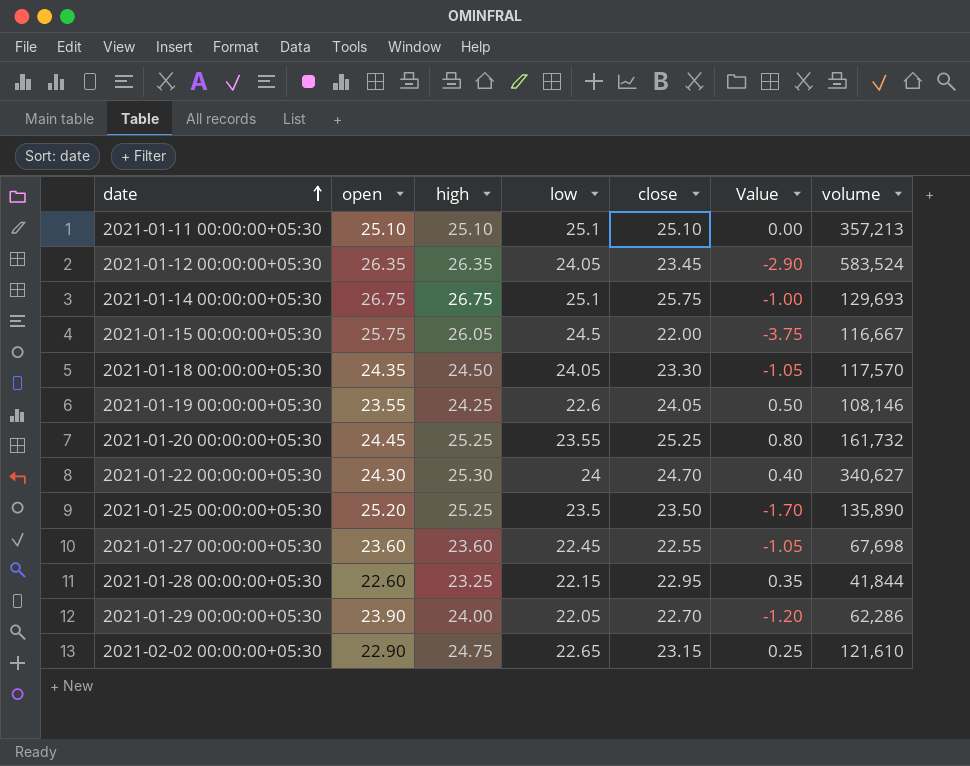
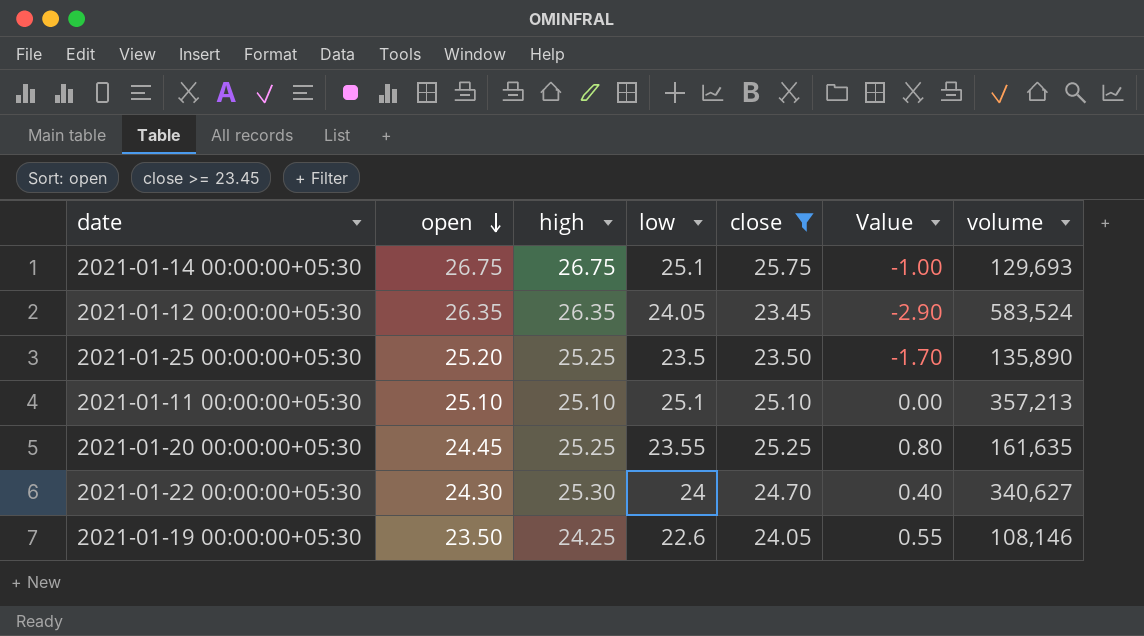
filter: none -> close >= 23.45
row order: date ascending -> open descending
2021-01-20 00:00:00+05:30 | volume: 161,732 -> 161,635
2021-01-19 00:00:00+05:30 | open: 23.55 -> 23.50
2021-01-19 00:00:00+05:30 | Value: 0.50 -> 0.55

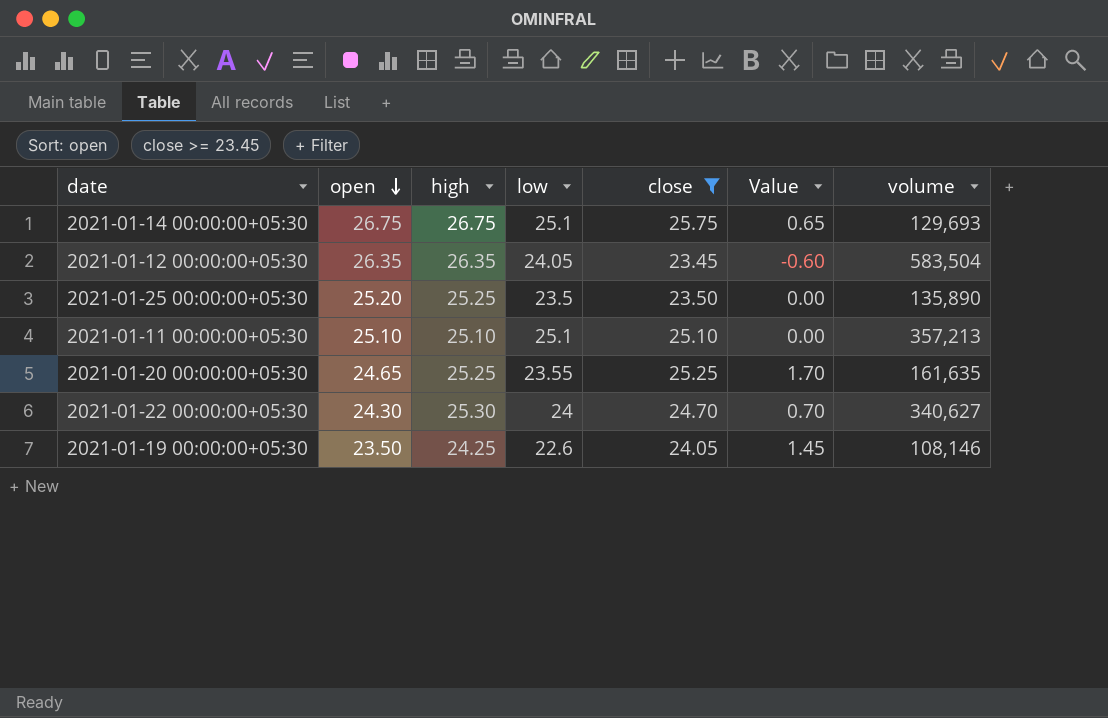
column Value | formula: [close] - [open] -> [close] - [low]
2021-01-12 00:00:00+05:30 | volume: 583,524 -> 583,504
2021-01-20 00:00:00+05:30 | open: 24.45 -> 24.65

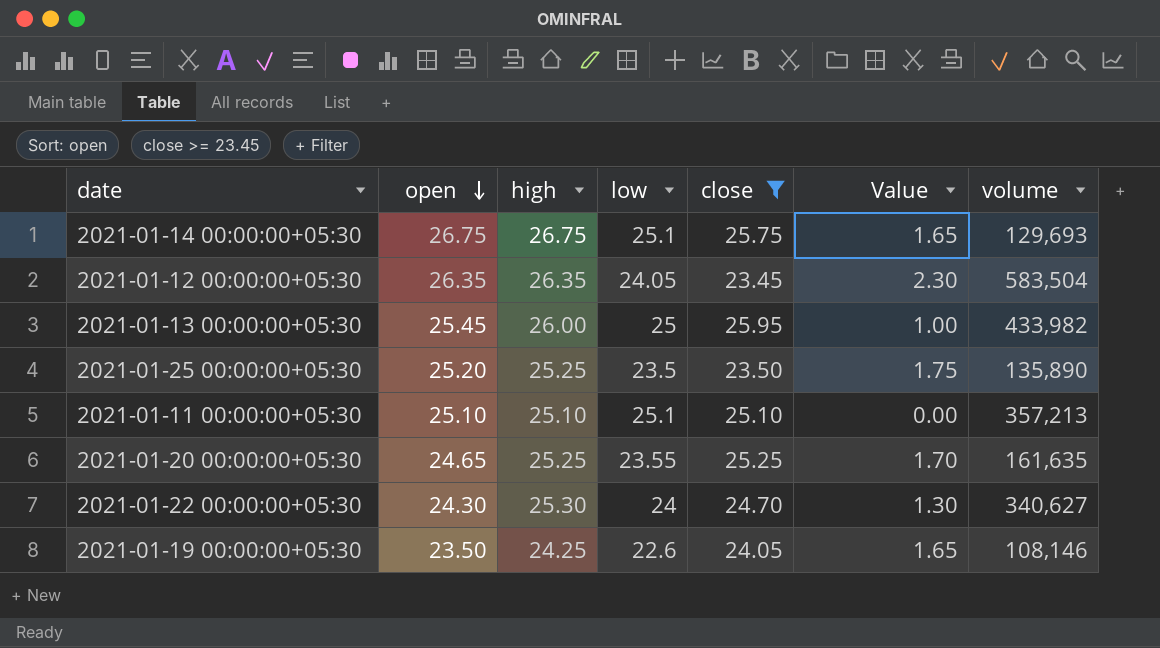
column Value | formula: [close] - [low] -> [high] - [low]
row 2021-01-13 00:00:00+05:30: none -> 25.45 | 26.00 | 25 | 25.95 | 1.00 | 433,982

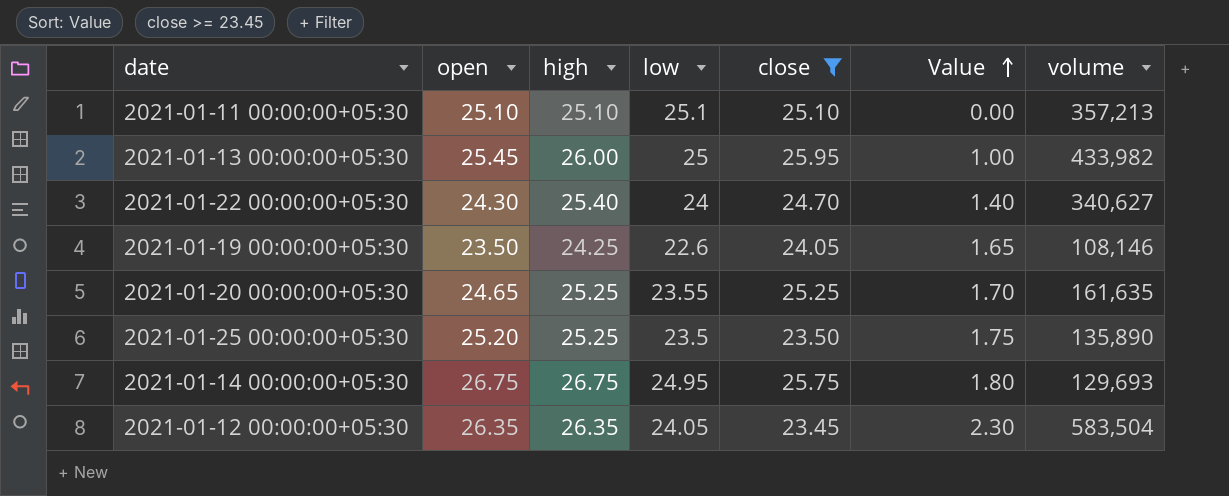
row order: open descending -> Value ascending
2021-01-22 00:00:00+05:30 | high: 25.30 -> 25.40
2021-01-22 00:00:00+05:30 | Value: 1.30 -> 1.40
2021-01-14 00:00:00+05:30 | low: 25.1 -> 24.95
2021-01-14 00:00:00+05:30 | Value: 1.65 -> 1.80

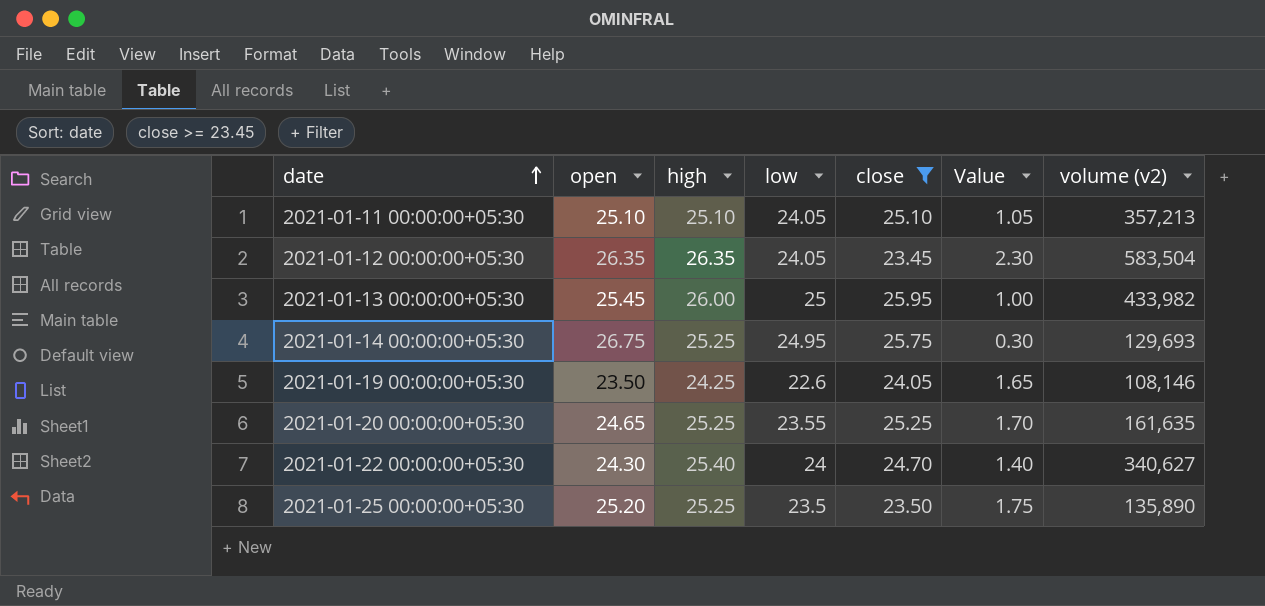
row order: Value ascending -> date ascending
column name: volume -> volume (v2)
2021-01-11 00:00:00+05:30 | low: 25.1 -> 24.05
2021-01-11 00:00:00+05:30 | Value: 0.00 -> 1.05
2021-01-14 00:00:00+05:30 | high: 26.75 -> 25.25
2021-01-14 00:00:00+05:30 | Value: 1.80 -> 0.30

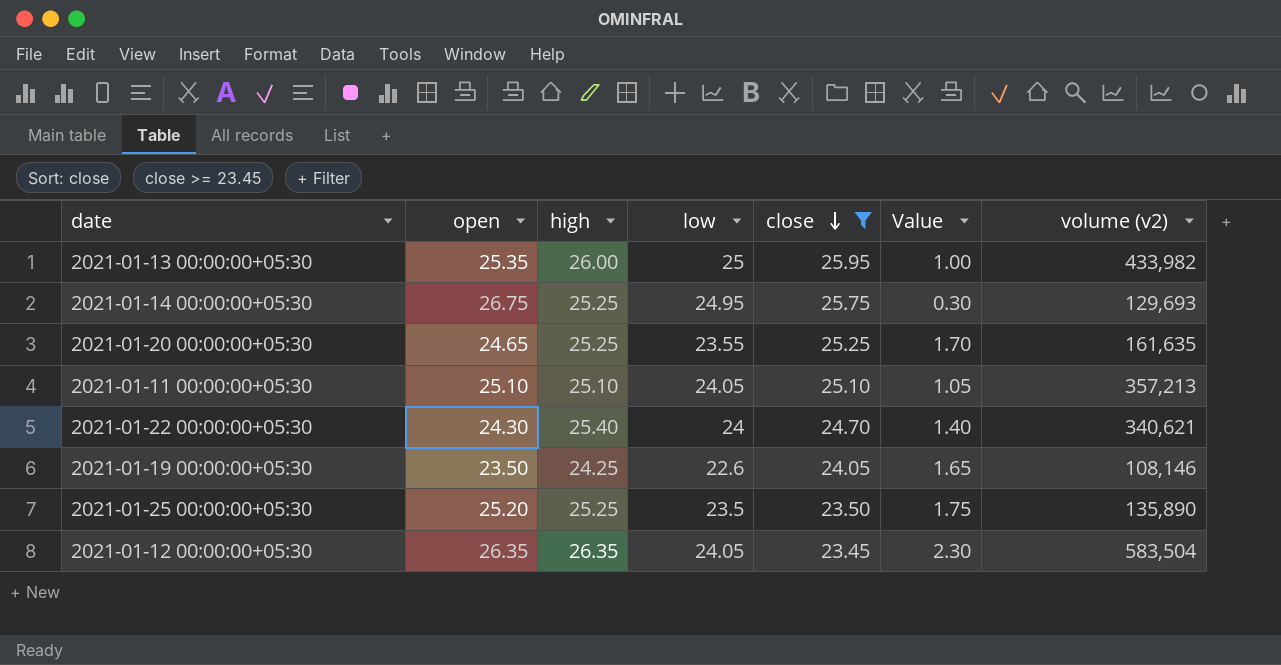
row order: date ascending -> close descending
2021-01-13 00:00:00+05:30 | open: 25.45 -> 25.35
2021-01-22 00:00:00+05:30 | volume (v2): 340,627 -> 340,621

